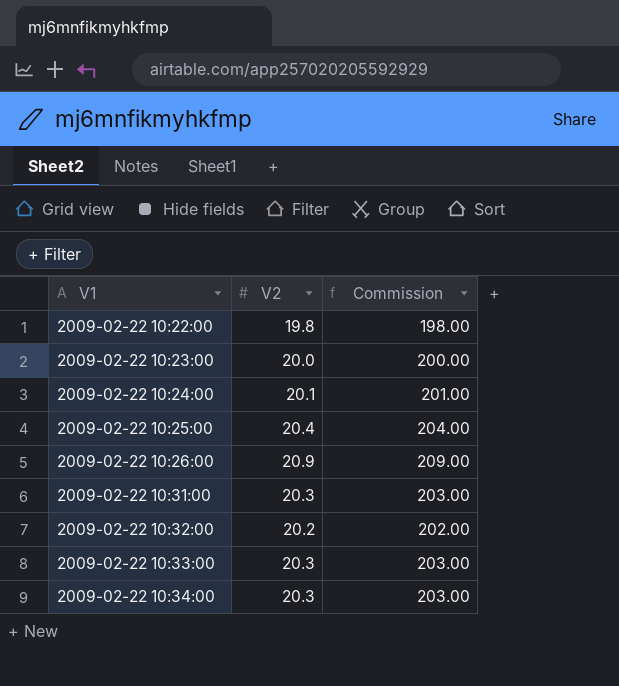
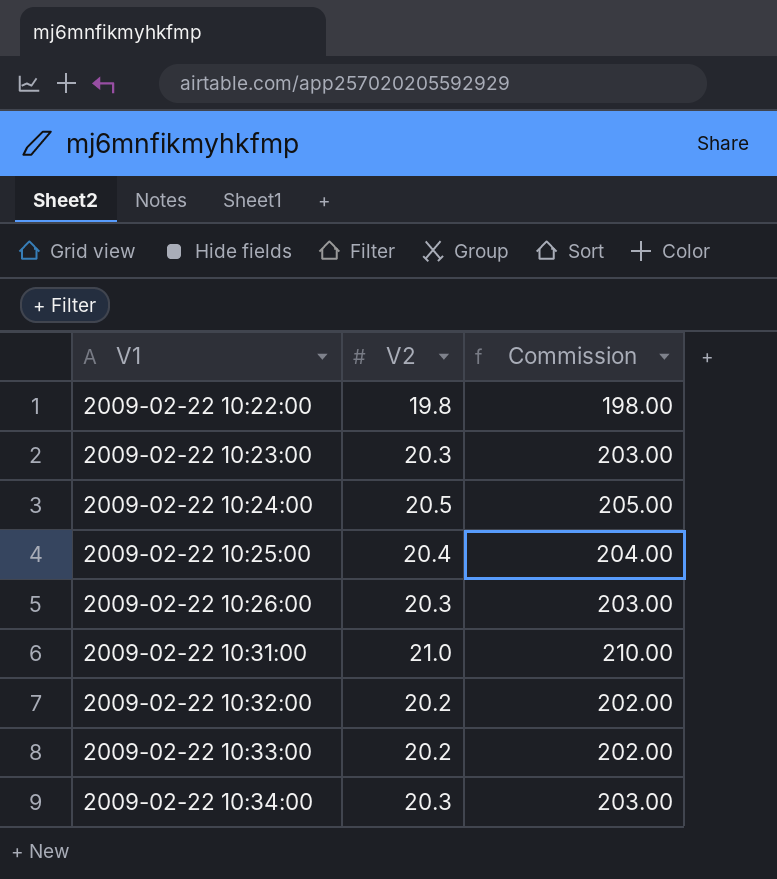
2009-02-22 10:23:00 | V2: 20.0 -> 20.3
2009-02-22 10:23:00 | Commission: 200.00 -> 203.00
2009-02-22 10:24:00 | V2: 20.1 -> 20.5
2009-02-22 10:24:00 | Commission: 201.00 -> 205.00
2009-02-22 10:26:00 | V2: 20.9 -> 20.3
2009-02-22 10:26:00 | Commission: 209.00 -> 203.00
2009-02-22 10:31:00 | V2: 20.3 -> 21.0
2009-02-22 10:31:00 | Commission: 203.00 -> 210.00
2009-02-22 10:33:00 | V2: 20.3 -> 20.2
2009-02-22 10:33:00 | Commission: 203.00 -> 202.00

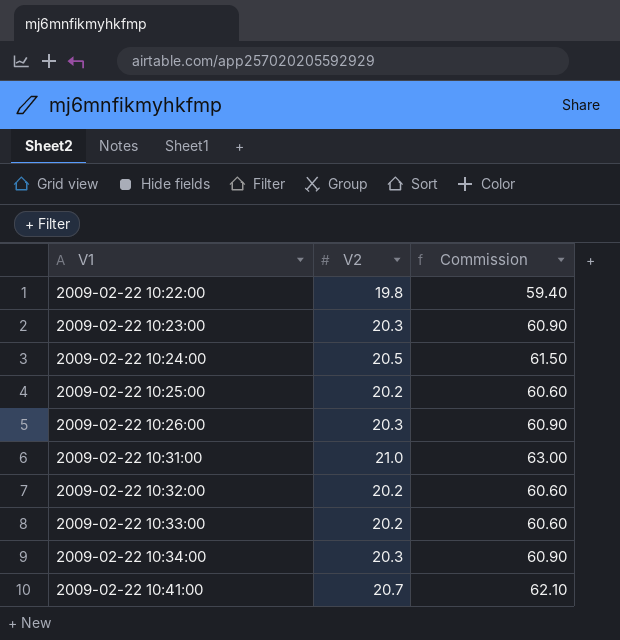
column Commission | formula: [V2] * 10 -> [V2] * 3
2009-02-22 10:25:00 | V2: 20.4 -> 20.2
row 2009-02-22 10:41:00: none -> 20.7 | 62.10

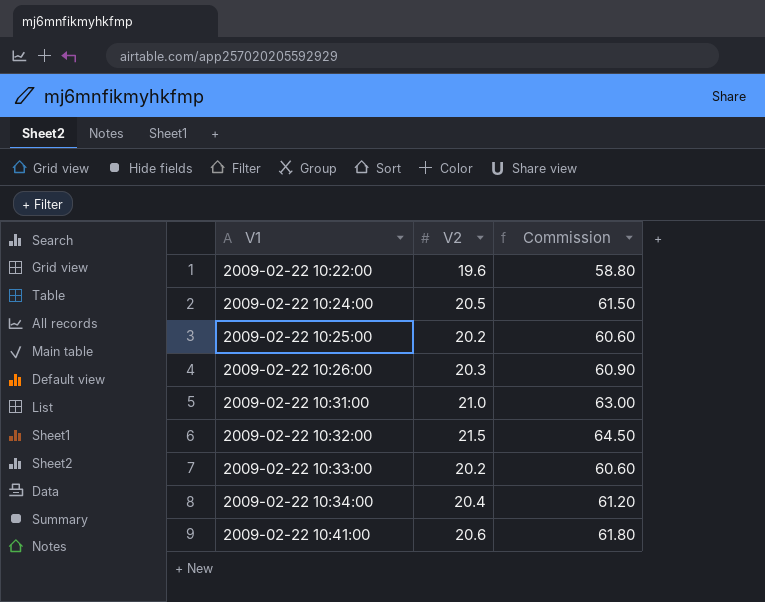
row 2009-02-22 10:23:00: 20.3 | 60.90 -> none
2009-02-22 10:22:00 | V2: 19.8 -> 19.6
2009-02-22 10:22:00 | Commission: 59.40 -> 58.80
2009-02-22 10:32:00 | V2: 20.2 -> 21.5
2009-02-22 10:32:00 | Commission: 60.60 -> 64.50
2009-02-22 10:34:00 | V2: 20.3 -> 20.4
2009-02-22 10:34:00 | Commission: 60.90 -> 61.20
2009-02-22 10:41:00 | V2: 20.7 -> 20.6
2009-02-22 10:41:00 | Commission: 62.10 -> 61.80

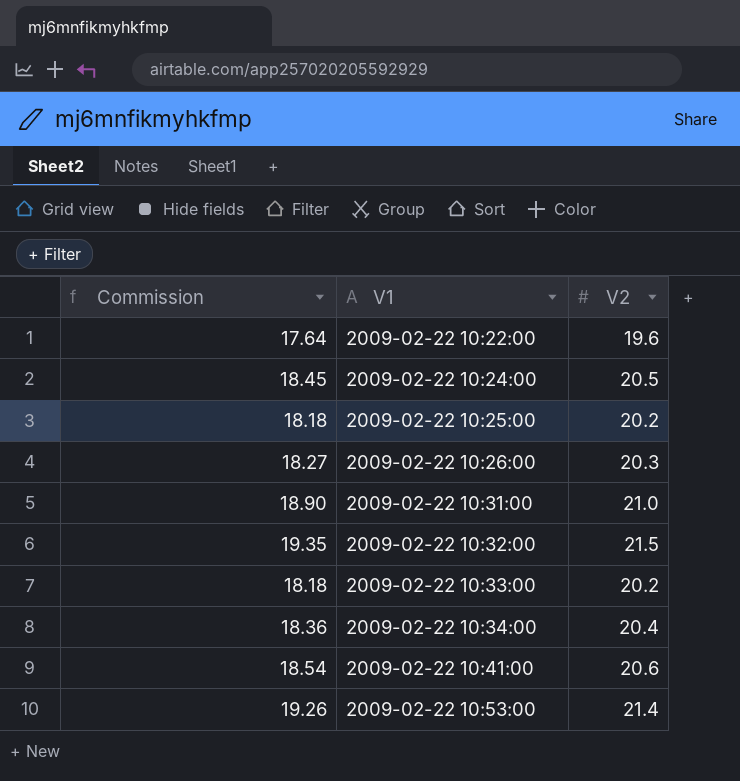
column Commission | formula: [V2] * 3 -> [V2] * 0.9
column Commission | position: 3 -> 1
row 2009-02-22 10:53:00: none -> 19.26 | 21.4

